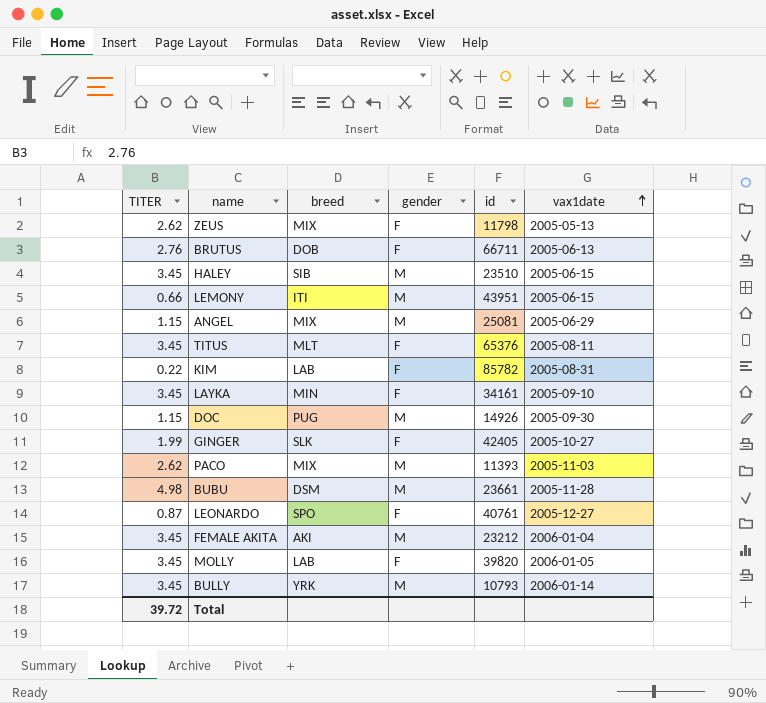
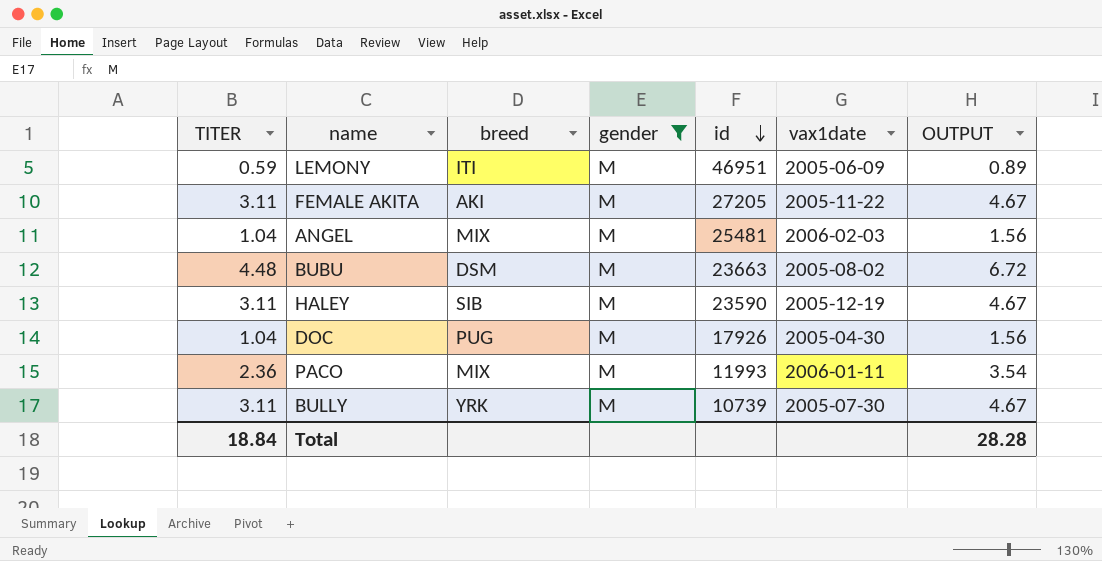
filter: none -> gender = M
row order: vax1date ascending -> id descending
column OUTPUT | formula: none -> [TITER] * 1.5
LEMONY | TITER: 0.66 -> 0.59
LEMONY | id: 43951 -> 46951
LEMONY | vax1date: 2005-06-15 -> 2005-06-09
FEMALE AKITA | TITER: 3.45 -> 3.11
FEMALE AKITA | id: 23212 -> 27205
FEMALE AKITA | vax1date: 2006-01-04 -> 2005-11-22
ANGEL | TITER: 1.15 -> 1.04
ANGEL | id: 25081 -> 25481
ANGEL | vax1date: 2005-06-29 -> 2006-02-03
BUBU | TITER: 4.98 -> 4.48
BUBU | id: 23661 -> 23663
BUBU | vax1date: 2005-11-28 -> 2005-08-02
HALEY | TITER: 3.45 -> 3.11
HALEY | id: 23510 -> 23590
HALEY | vax1date: 2005-06-15 -> 2005-12-19
DOC | TITER: 1.15 -> 1.04
DOC | id: 14926 -> 17926
DOC | vax1date: 2005-09-30 -> 2005-04-30
PACO | TITER: 2.62 -> 2.36
PACO | id: 11393 -> 11993
PACO | vax1date: 2005-11-03 -> 2006-01-11
BULLY | TITER: 3.45 -> 3.11
BULLY | id: 10793 -> 10739
BULLY | vax1date: 2006-01-14 -> 2005-07-30
Total | TITER: 39.72 -> 18.84

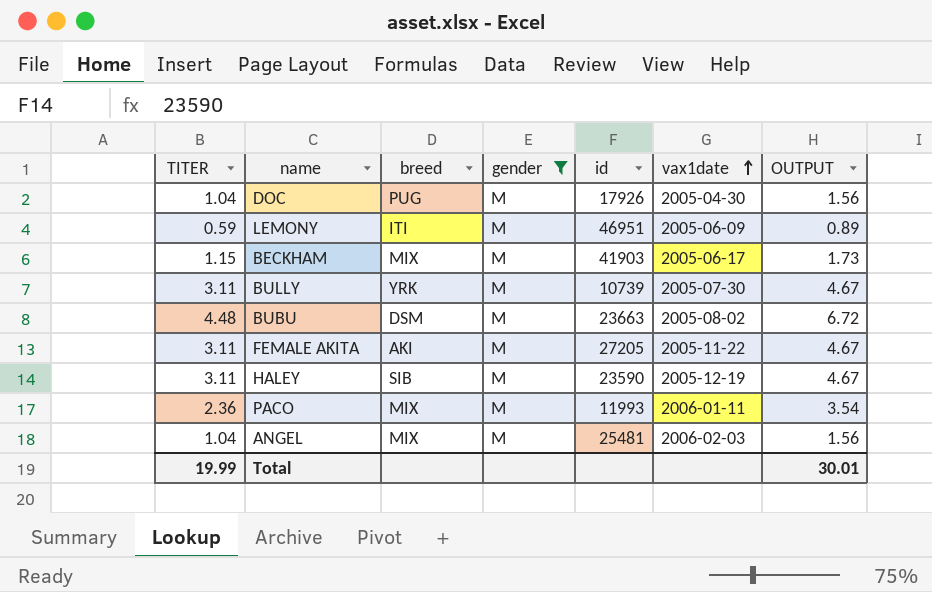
row order: id descending -> vax1date ascending
row BECKHAM: none -> 1.15 | MIX | M | 41903 | 2005-06-17 | 1.73
Total | TITER: 18.84 -> 19.99
Total | OUTPUT: 28.28 -> 30.01

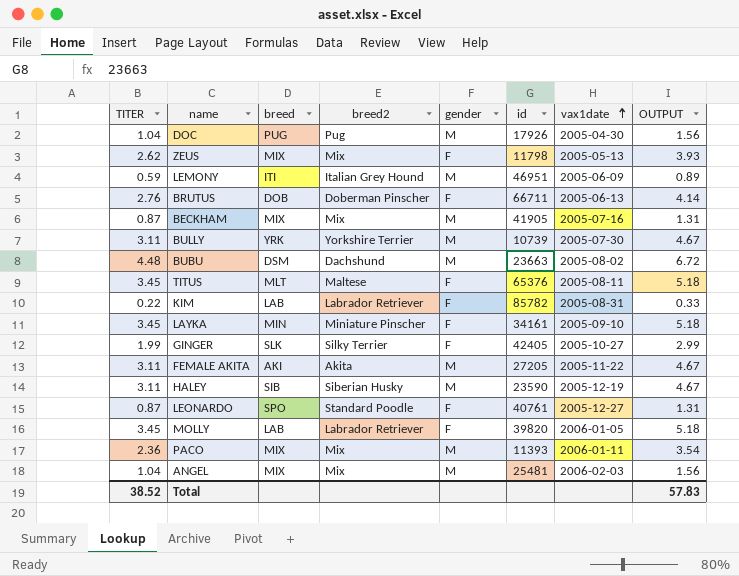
filter: gender = M -> none
column breed2 | position: none -> 4
BECKHAM | TITER: 1.15 -> 0.87
BECKHAM | id: 41903 -> 41905
BECKHAM | vax1date: 2005-06-17 -> 2005-07-16
BECKHAM | OUTPUT: 1.73 -> 1.31
PACO | id: 11993 -> 11393
Total | TITER: 19.99 -> 38.52
Total | OUTPUT: 30.01 -> 57.83

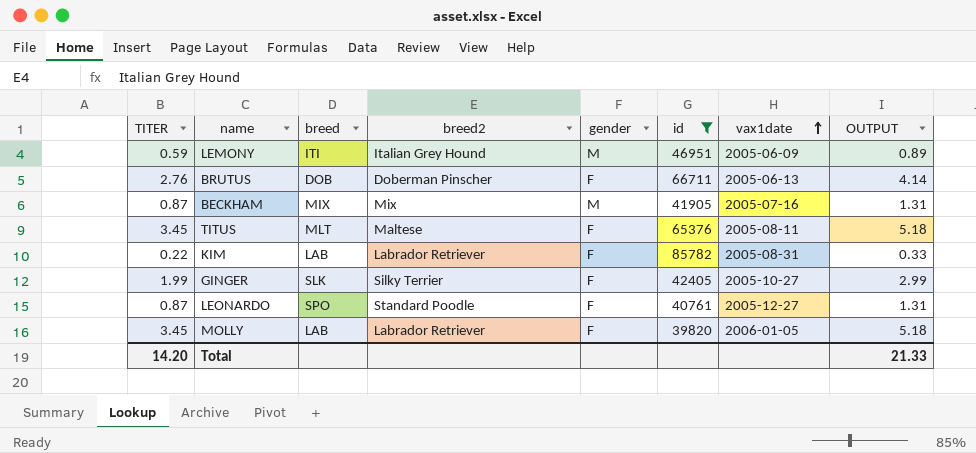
filter: none -> id >= 39820
Total | TITER: 38.52 -> 14.20
Total | OUTPUT: 57.83 -> 21.33

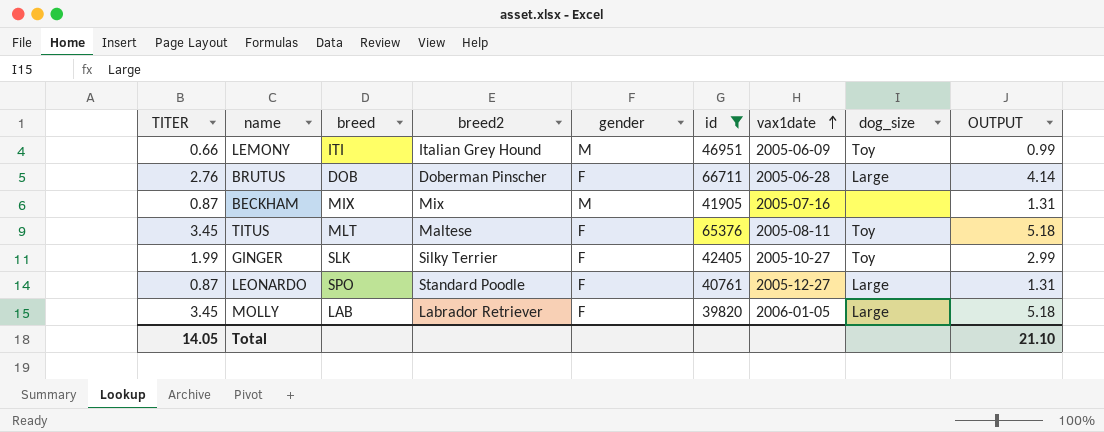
column dog_size | position: none -> 8
row KIM: 0.22 | LAB | Labrador Retriever | F | 85782 | 2005-08-31 | 0.33 -> none
LEMONY | TITER: 0.59 -> 0.66
LEMONY | OUTPUT: 0.89 -> 0.99
BRUTUS | vax1date: 2005-06-13 -> 2005-06-28
Total | TITER: 14.20 -> 14.05
Total | OUTPUT: 21.33 -> 21.10

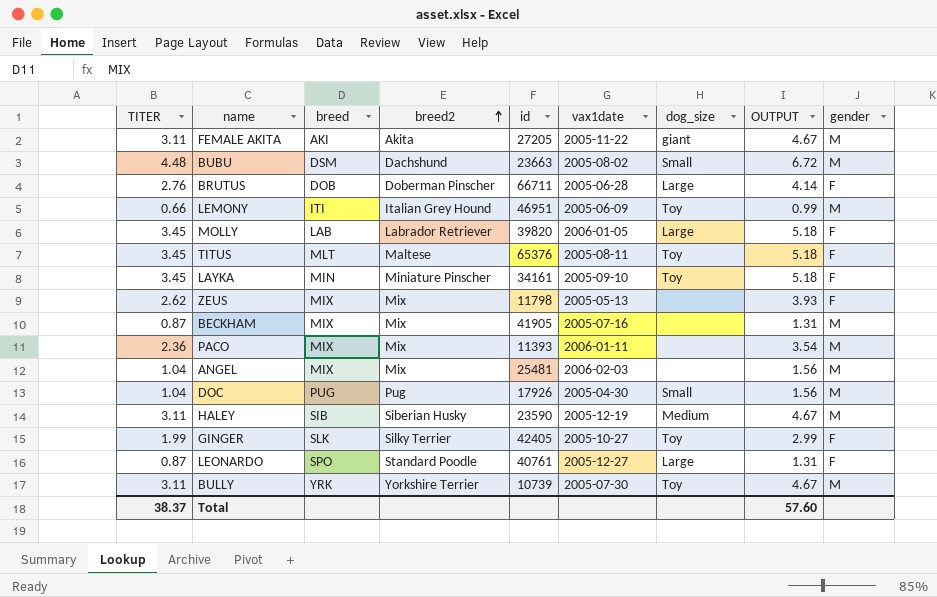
filter: id >= 39820 -> none
row order: vax1date ascending -> breed2 ascending
column gender | position: 5 -> 9
Total | TITER: 14.05 -> 38.37
Total | OUTPUT: 21.10 -> 57.60

